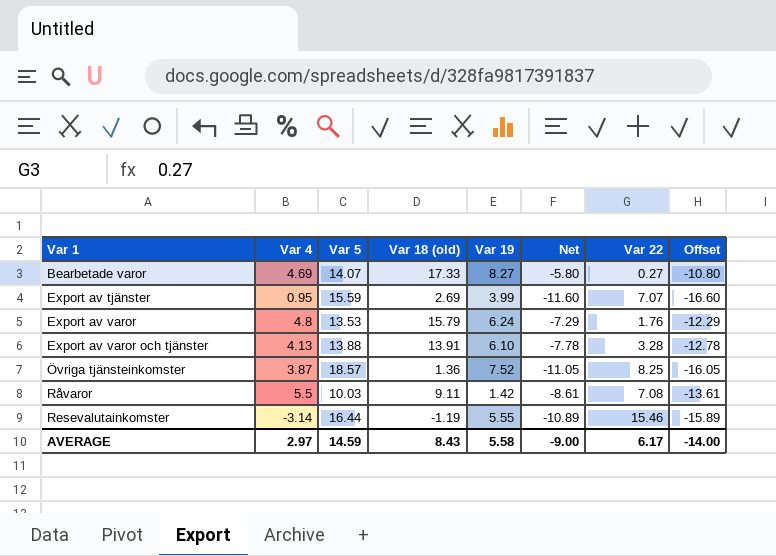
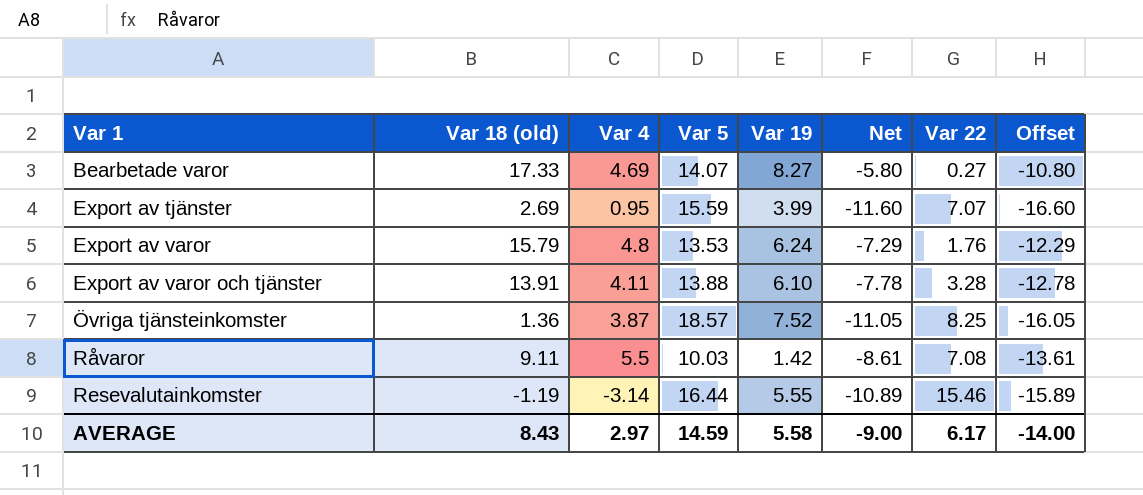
column Var 18 (old) | position: 4 -> 2
Export av varor och tjänster | Var 4: 4.13 -> 4.11

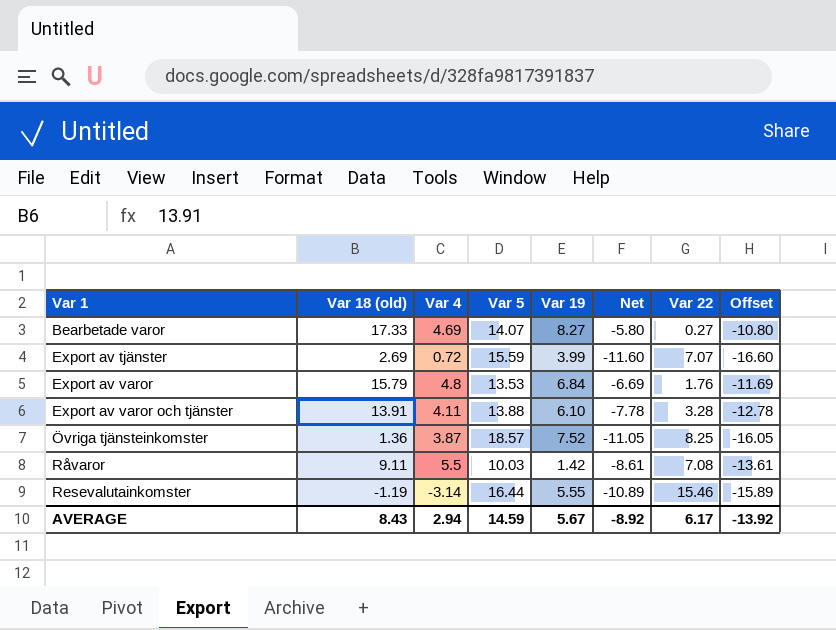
Export av tjänster | Var 4: 0.95 -> 0.72
Export av varor | Var 19: 6.24 -> 6.84
Export av varor | Net: -7.29 -> -6.69
Export av varor | Offset: -12.29 -> -11.69
AVERAGE | Var 4: 2.97 -> 2.94
AVERAGE | Var 19: 5.58 -> 5.67
AVERAGE | Net: -9.00 -> -8.92
AVERAGE | Offset: -14.00 -> -13.92

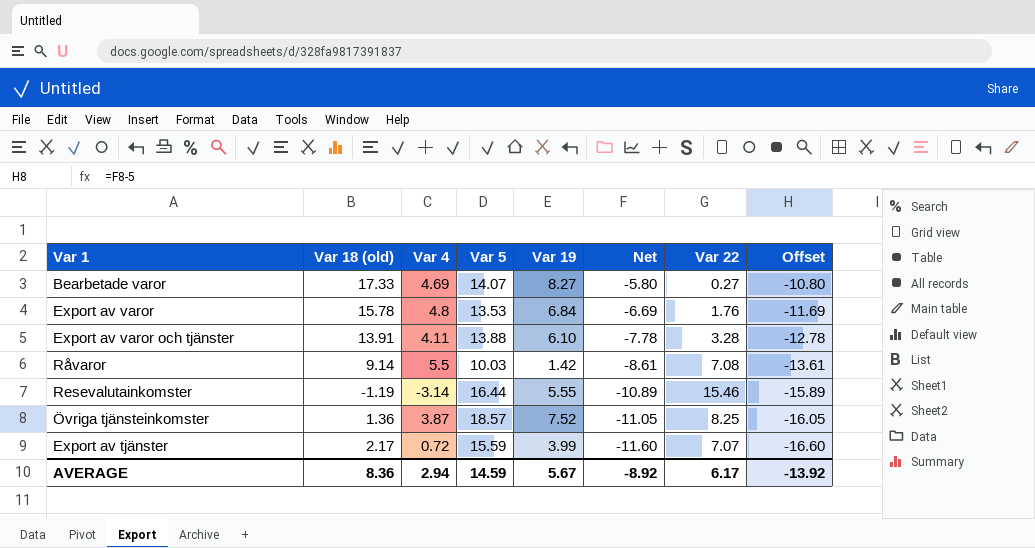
row order: Var 1 ascending -> Net descending
Export av varor | Var 18 (old): 15.79 -> 15.78
Råvaror | Var 18 (old): 9.11 -> 9.14
Export av tjänster | Var 18 (old): 2.69 -> 2.17
AVERAGE | Var 18 (old): 8.43 -> 8.36

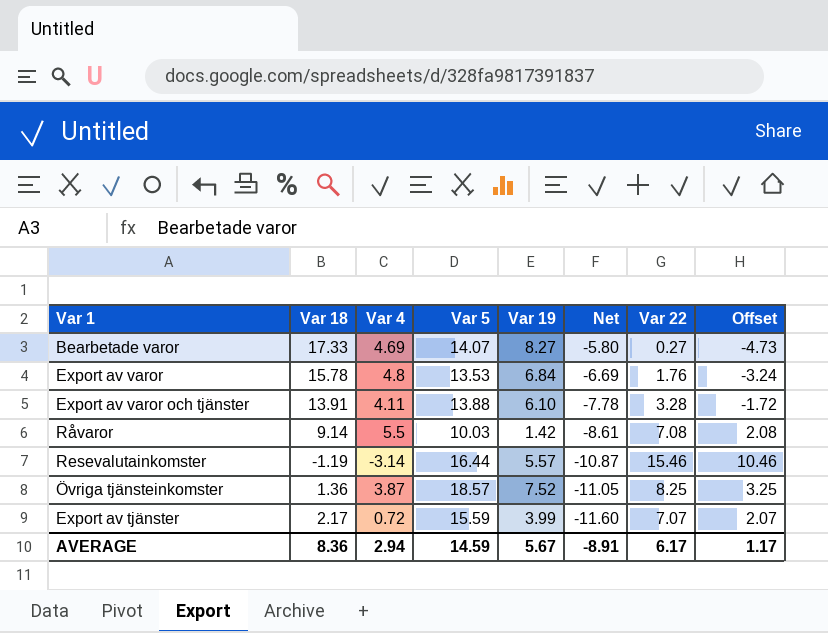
column name: Var 18 (old) -> Var 18
column Offset | formula: [Net] - 5 -> [Var 22] - 5
Resevalutainkomster | Var 19: 5.55 -> 5.57
Resevalutainkomster | Net: -10.89 -> -10.87
AVERAGE | Net: -8.92 -> -8.91
AVERAGE | Offset: -13.92 -> 1.17

